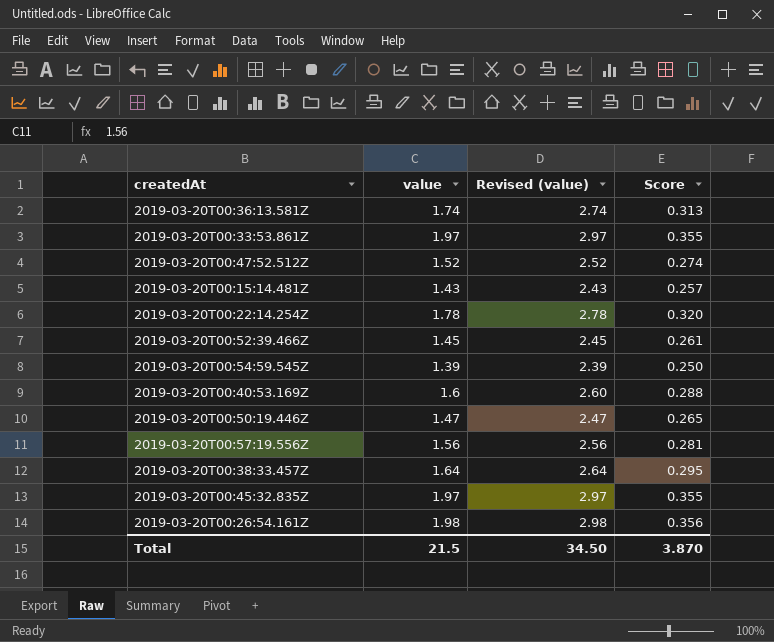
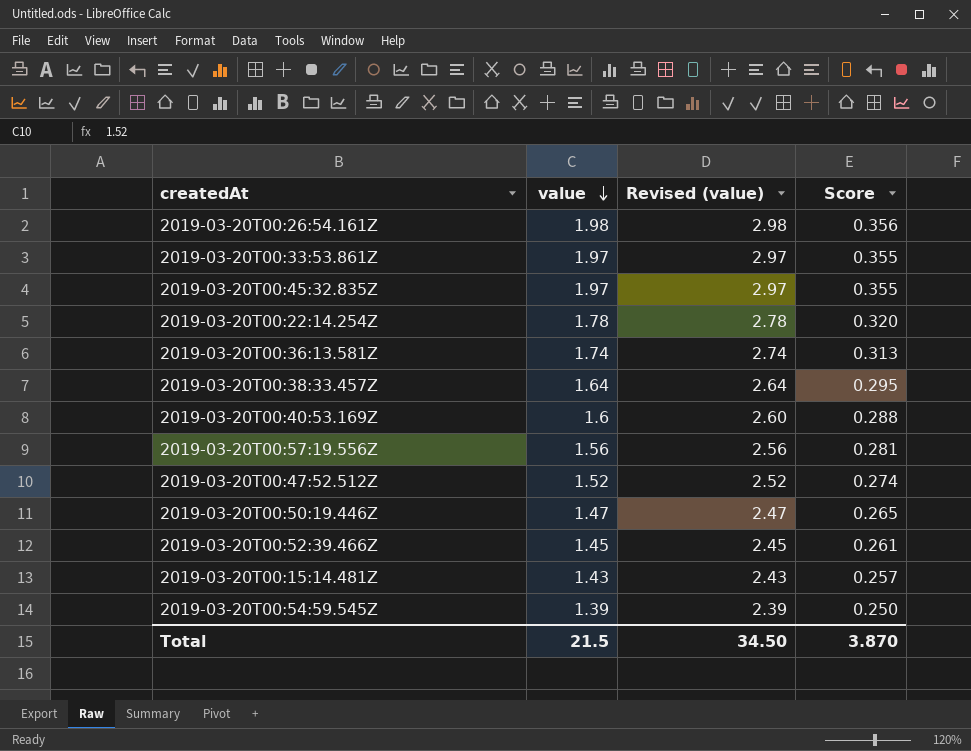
row order: none -> value descending

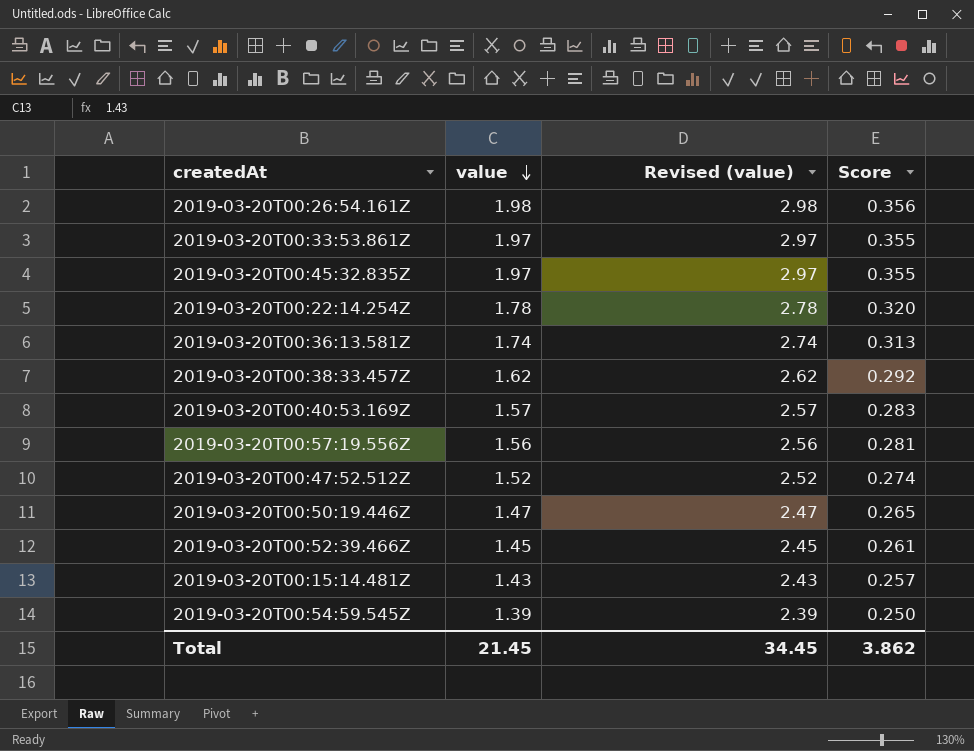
2019-03-20T00:38:33.457Z | value: 1.64 -> 1.62
2019-03-20T00:38:33.457Z | Revised (value): 2.64 -> 2.62
2019-03-20T00:38:33.457Z | Score: 0.295 -> 0.292
2019-03-20T00:40:53.169Z | value: 1.6 -> 1.57
2019-03-20T00:40:53.169Z | Revised (value): 2.60 -> 2.57
2019-03-20T00:40:53.169Z | Score: 0.288 -> 0.283
Total | value: 21.5 -> 21.45
Total | Revised (value): 34.50 -> 34.45
Total | Score: 3.870 -> 3.862

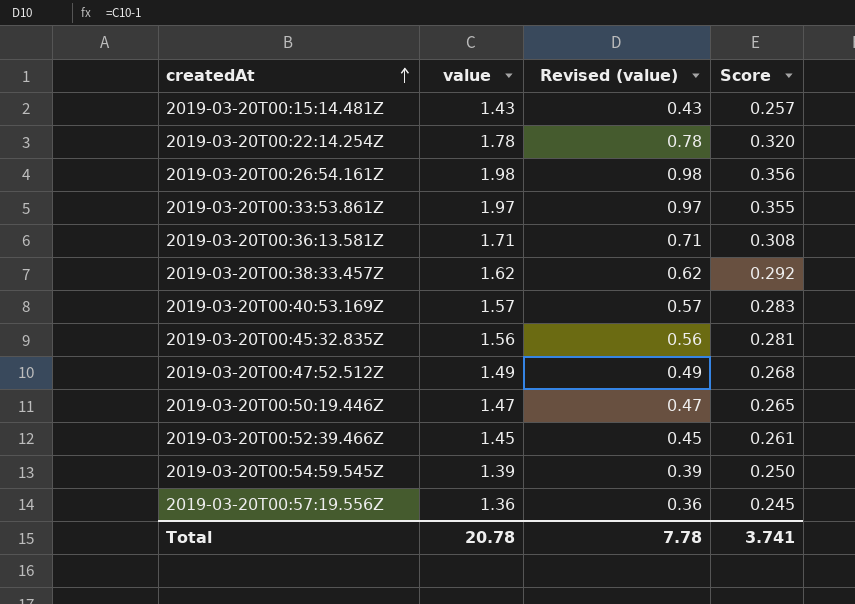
row order: value descending -> createdAt ascending
column Revised (value) | formula: [value] + 1 -> [value] - 1
2019-03-20T00:36:13.581Z | value: 1.74 -> 1.71
2019-03-20T00:36:13.581Z | Score: 0.313 -> 0.308
2019-03-20T00:45:32.835Z | value: 1.97 -> 1.56
2019-03-20T00:45:32.835Z | Score: 0.355 -> 0.281
2019-03-20T00:47:52.512Z | value: 1.52 -> 1.49
2019-03-20T00:47:52.512Z | Score: 0.274 -> 0.268
2019-03-20T00:57:19.556Z | value: 1.56 -> 1.36
2019-03-20T00:57:19.556Z | Score: 0.281 -> 0.245
Total | value: 21.45 -> 20.78
Total | Revised (value): 34.45 -> 7.78
Total | Score: 3.862 -> 3.741

